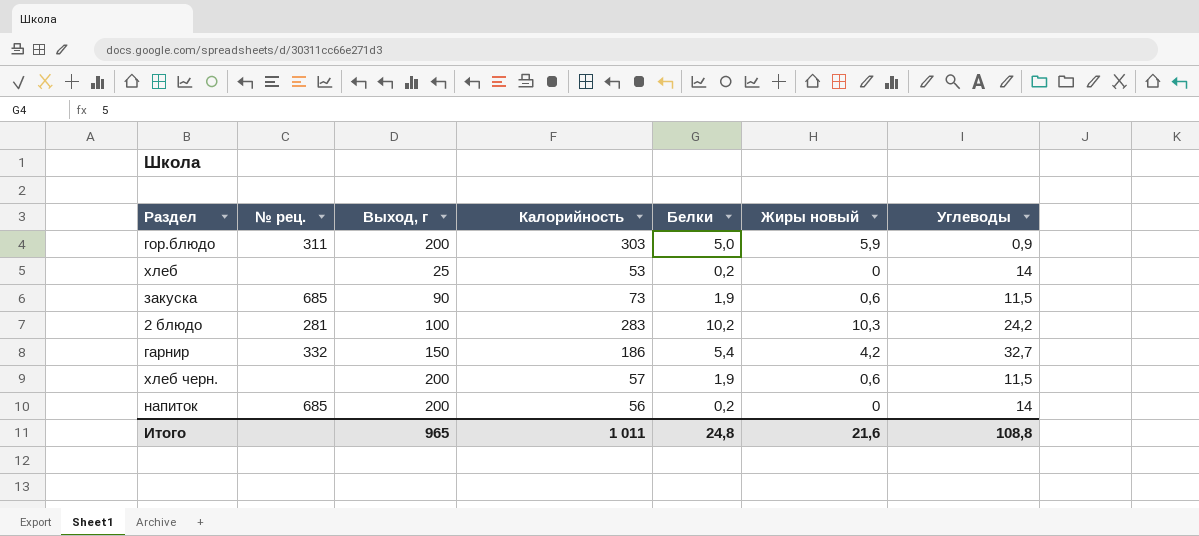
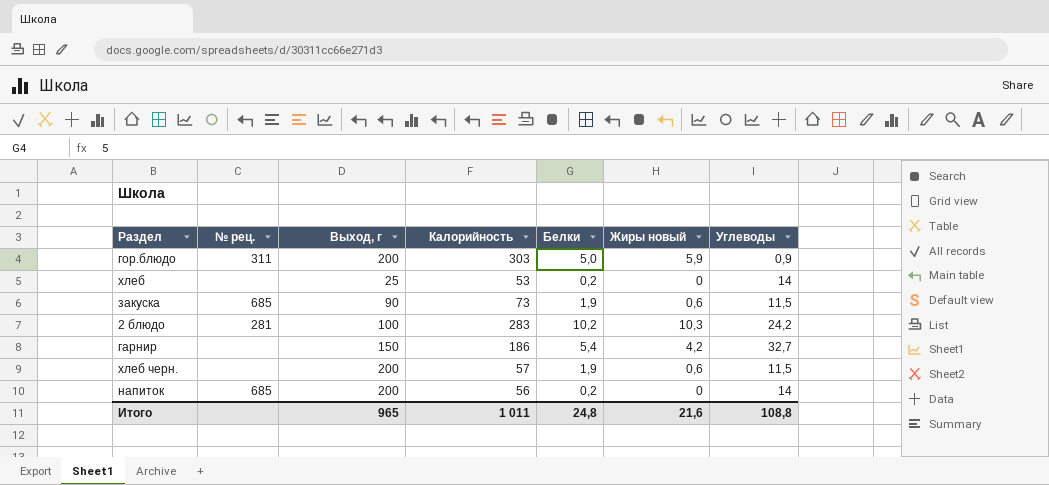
гарнир | № рец.: 332 -> none

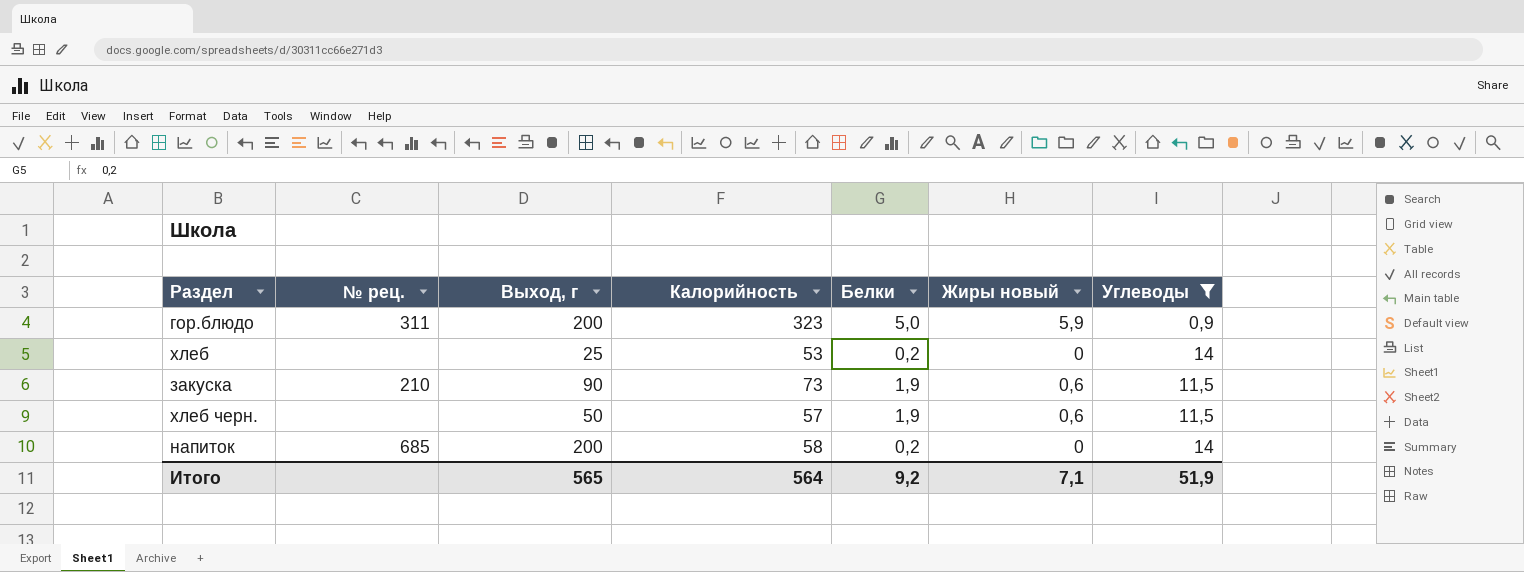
filter: none -> Углеводы <= 14
гор.блюдо | Калорийность: 303 -> 323
закуска | № рец.: 685 -> 210
хлеб черн. | Выход, г: 200 -> 50
напиток | Калорийность: 56 -> 58
Итого | Выход, г: 965 -> 565
Итого | Калорийность: 1 011 -> 564
Итого | Белки: 24,8 -> 9,2
Итого | Жиры новый: 21,6 -> 7,1
Итого | Углеводы: 108,8 -> 51,9

